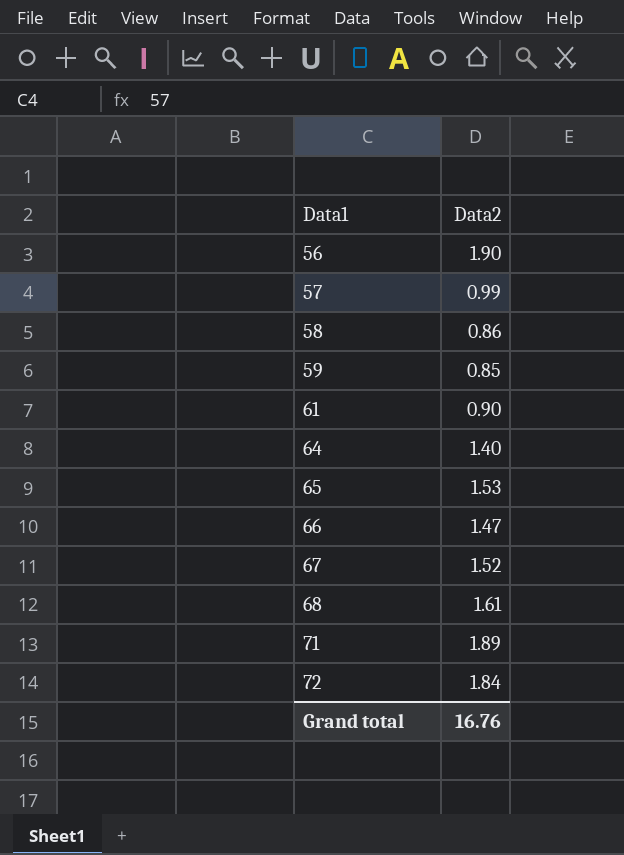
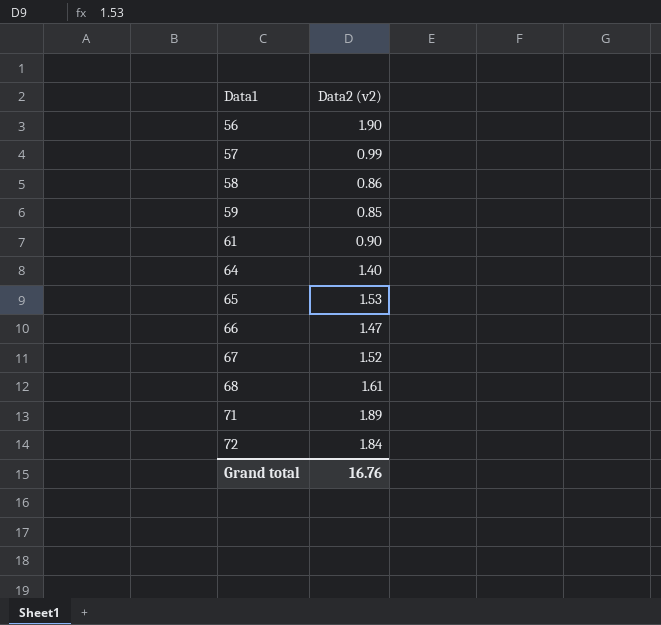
column name: Data2 -> Data2 (v2)

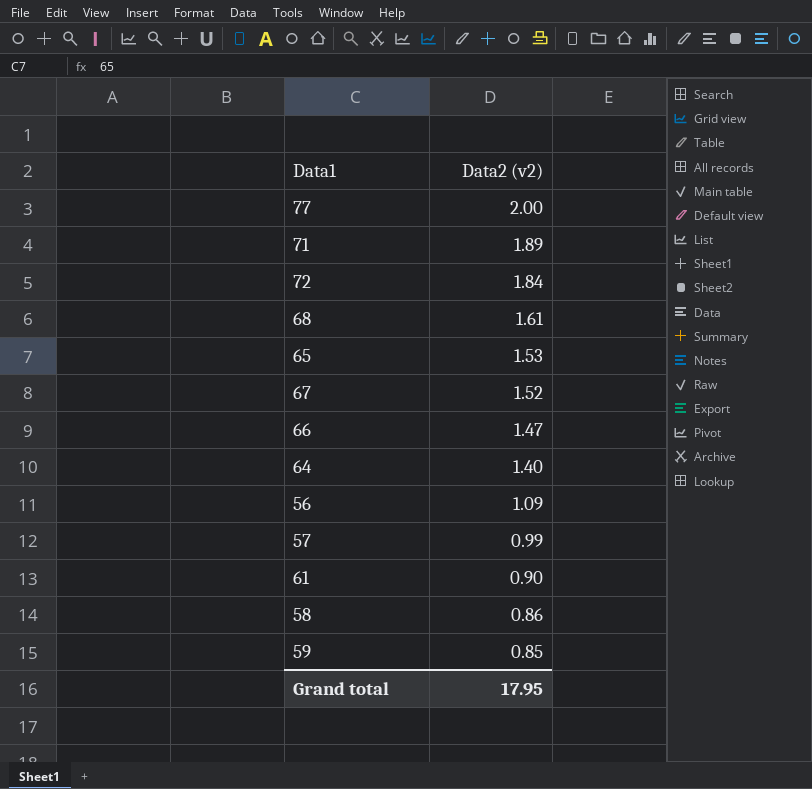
row order: Data1 ascending -> Data2 (v2) descending
row 77: none -> 2.00
56 | Data2 (v2): 1.90 -> 1.09
Grand total | Data2 (v2): 16.76 -> 17.95

